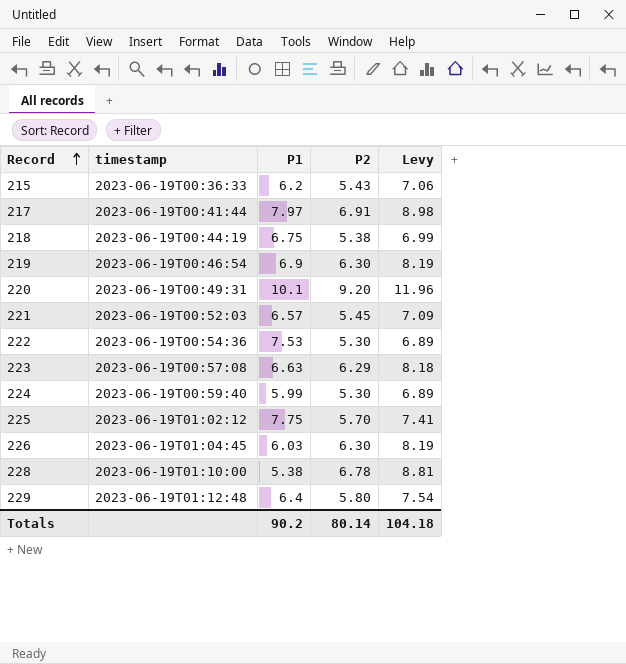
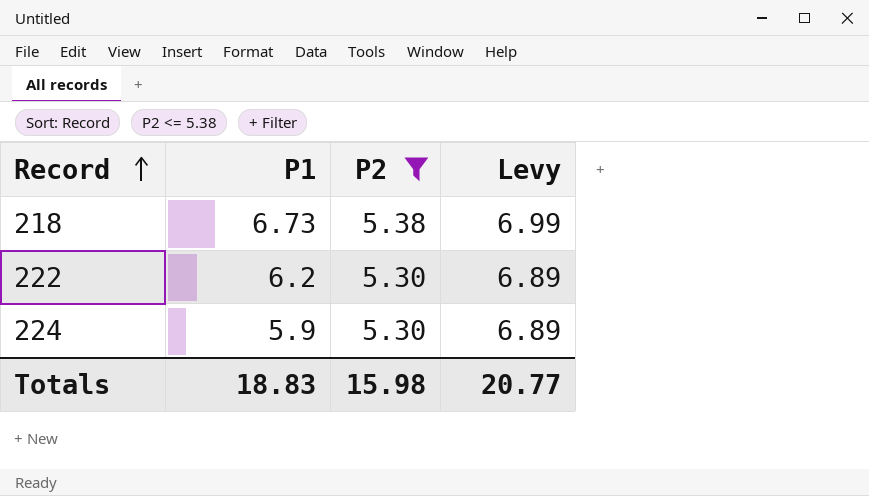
filter: none -> P2 <= 5.38
column timestamp | position: 2 -> none
218 | P1: 6.75 -> 6.73
222 | P1: 7.53 -> 6.2
224 | P1: 5.99 -> 5.9
Totals | P1: 90.2 -> 18.83
Totals | P2: 80.14 -> 15.98
Totals | Levy: 104.18 -> 20.77

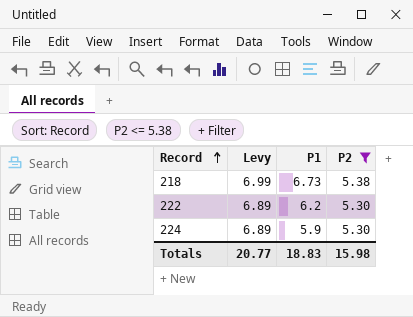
column Levy | position: 4 -> 2

